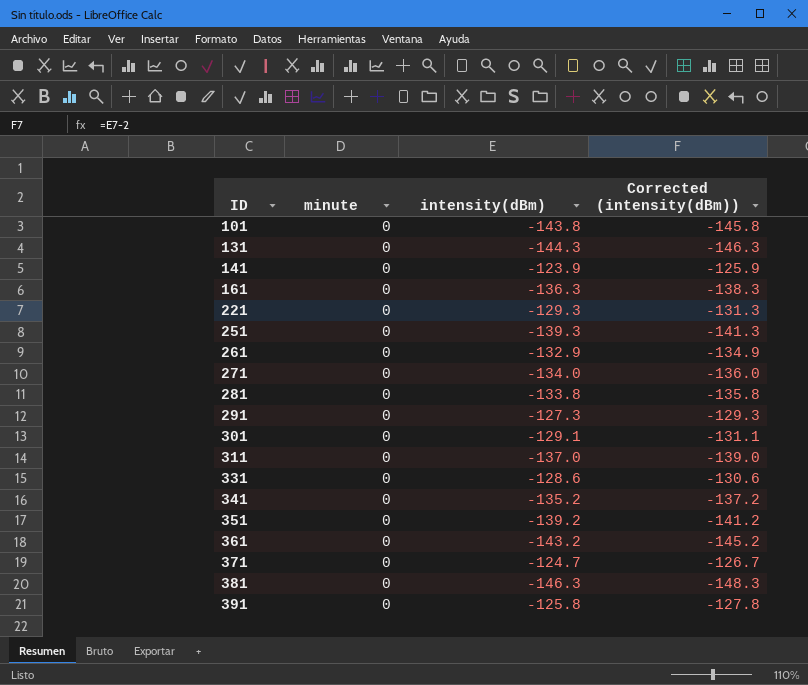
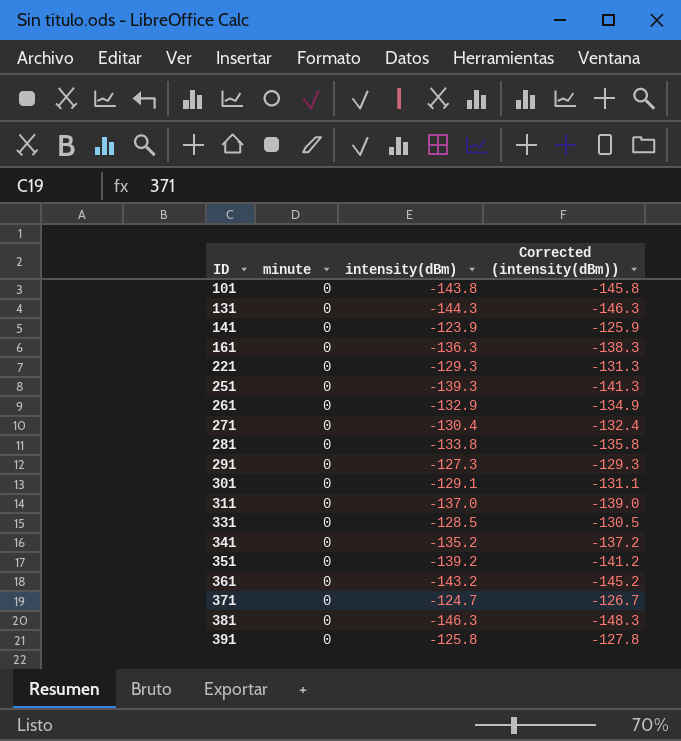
271 | intensity(dBm): -134.0 -> -130.4
271 | Corrected (intensity(dBm)): -136.0 -> -132.4
331 | intensity(dBm): -128.6 -> -128.5
331 | Corrected (intensity(dBm)): -130.6 -> -130.5

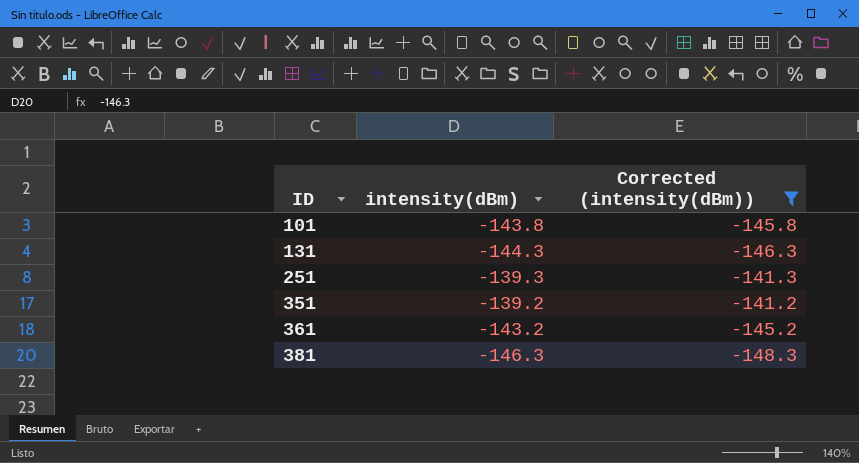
filter: none -> Corrected (intensity(dBm)) <= -141.2
column minute | position: 2 -> none

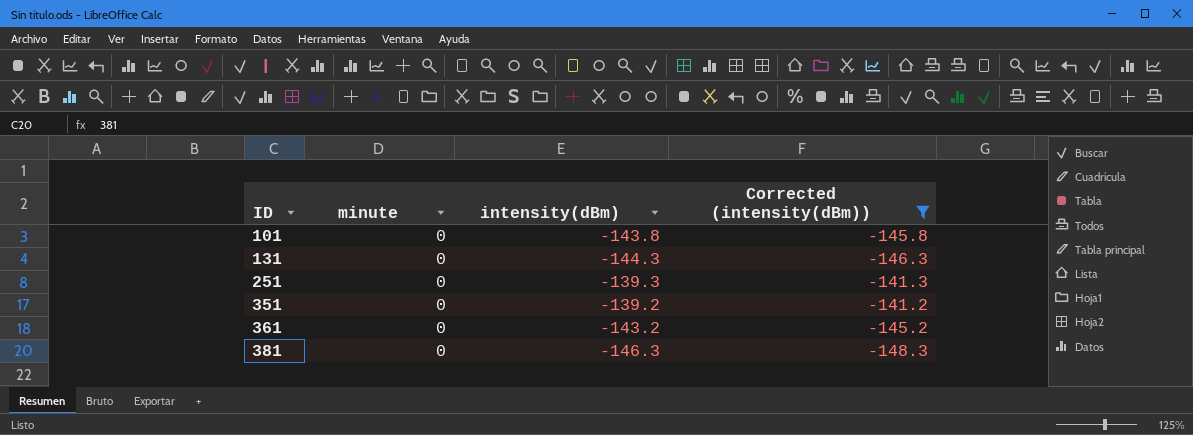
column minute | position: none -> 2

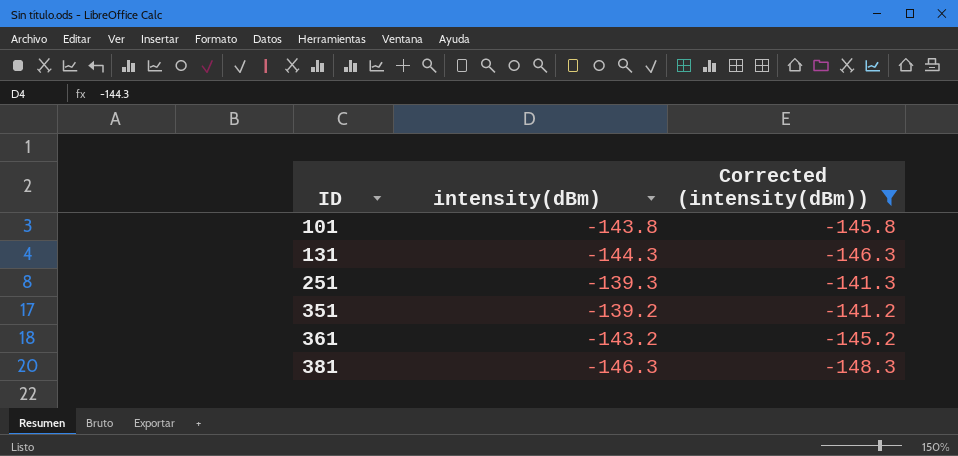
column minute | position: 2 -> none

